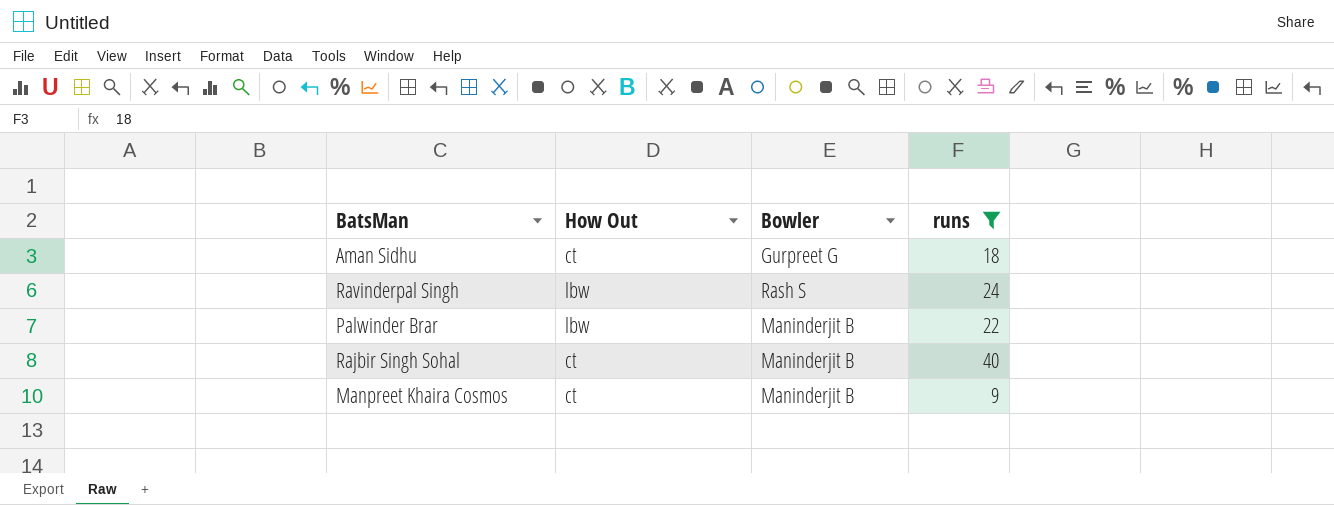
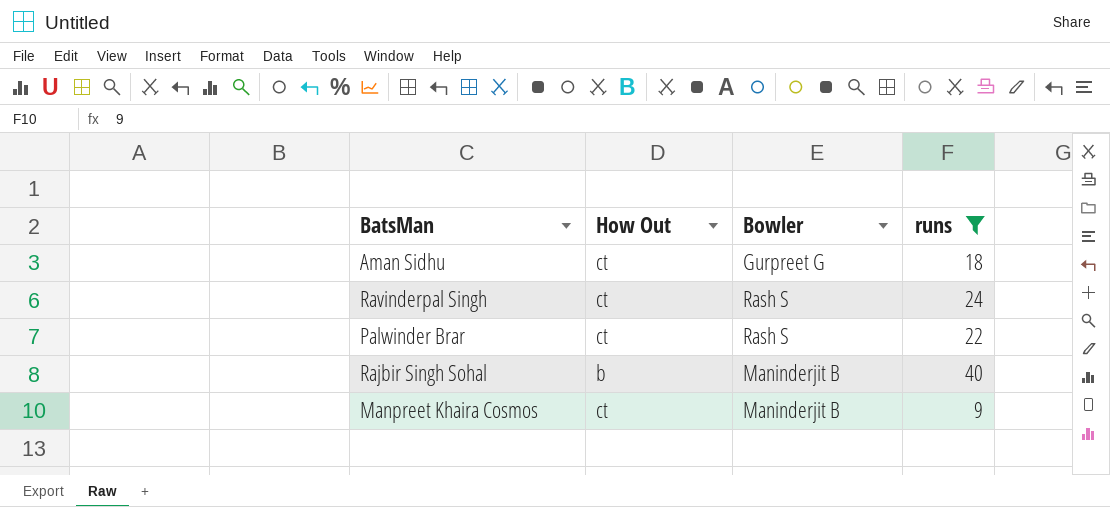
Ravinderpal Singh | How Out: lbw -> ct
Palwinder Brar | How Out: lbw -> ct
Palwinder Brar | Bowler: Maninderjit B -> Rash S
Rajbir Singh Sohal | How Out: ct -> b

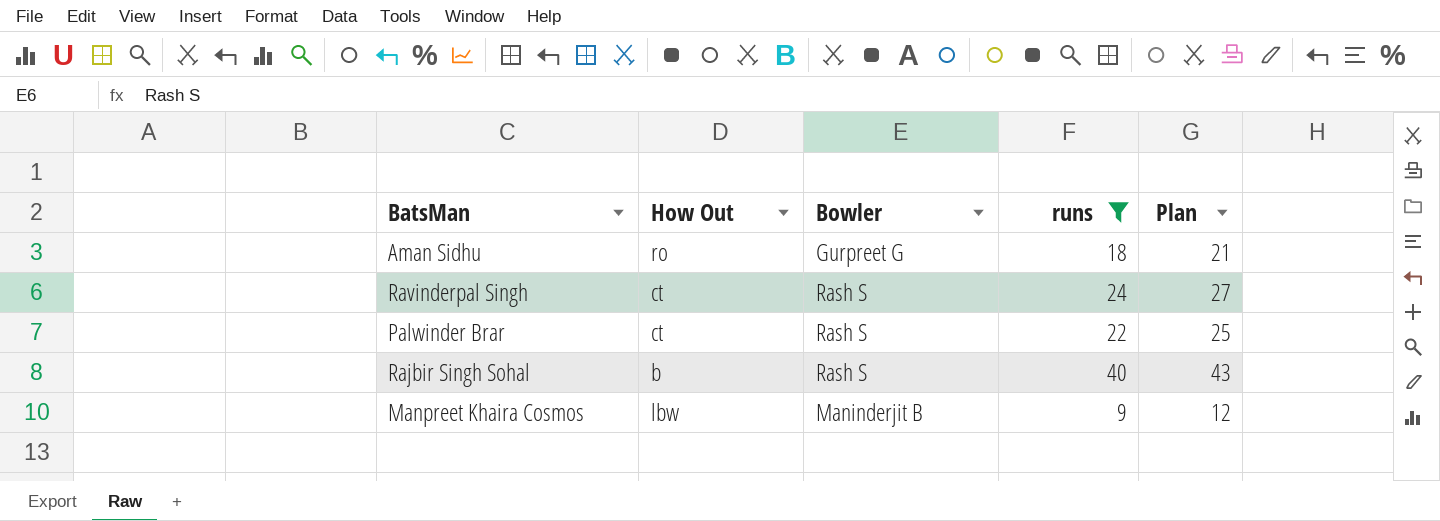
column Plan | formula: none -> [runs] + 3
Aman Sidhu | How Out: ct -> ro
Rajbir Singh Sohal | Bowler: Maninderjit B -> Rash S
Manpreet Khaira Cosmos | How Out: ct -> lbw

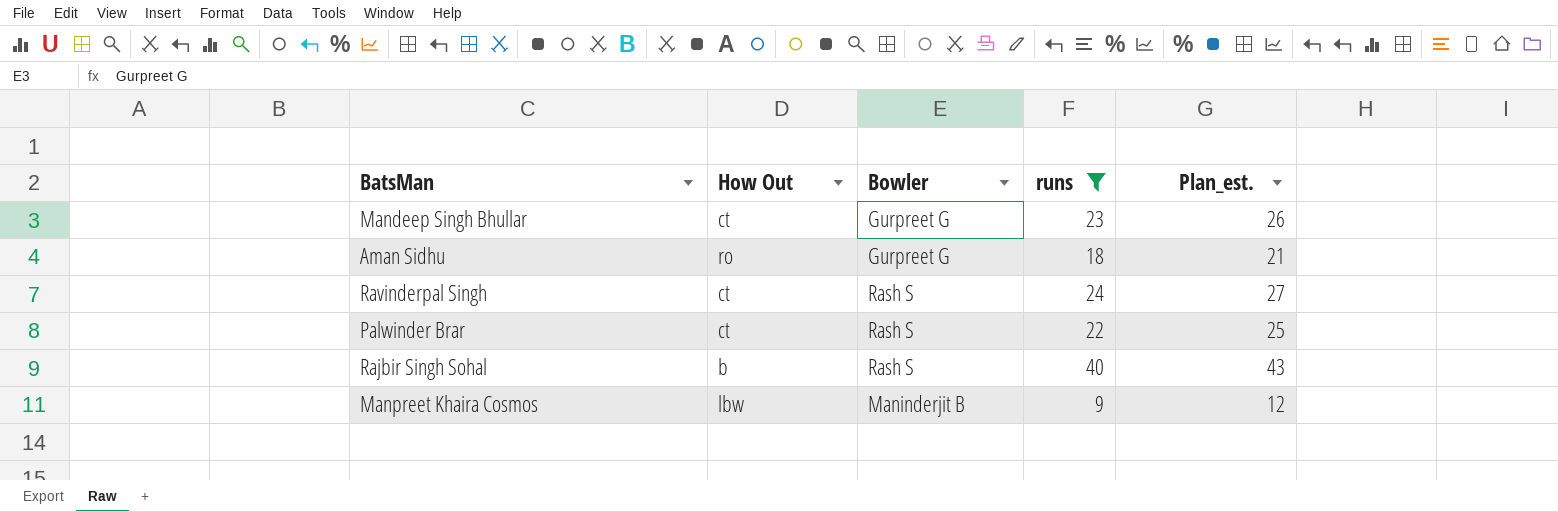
column name: Plan -> Plan_est.
row Mandeep Singh Bhullar: none -> ct | Gurpreet G | 23 | 26

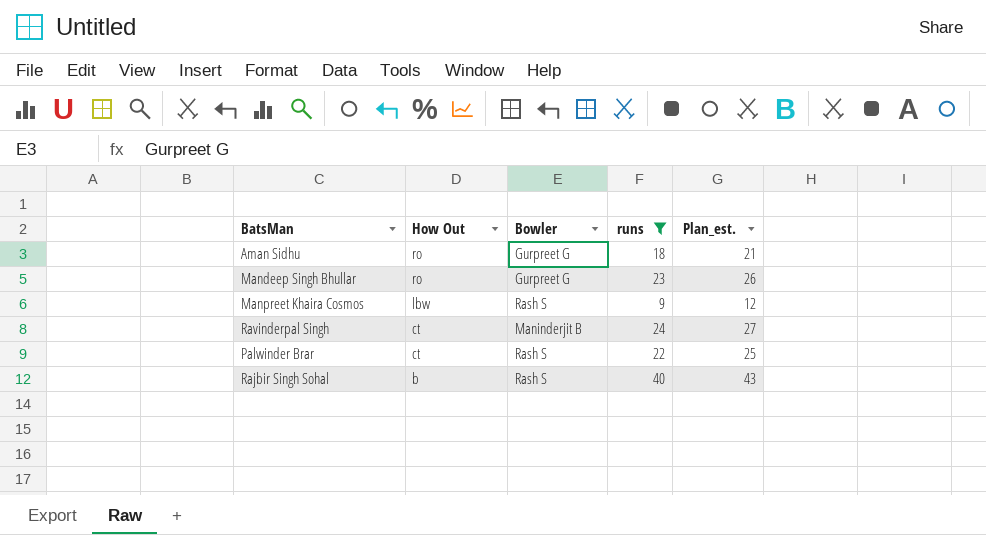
row order: none -> How Out descending
Mandeep Singh Bhullar | How Out: ct -> ro
Manpreet Khaira Cosmos | Bowler: Maninderjit B -> Rash S
Ravinderpal Singh | Bowler: Rash S -> Maninderjit B

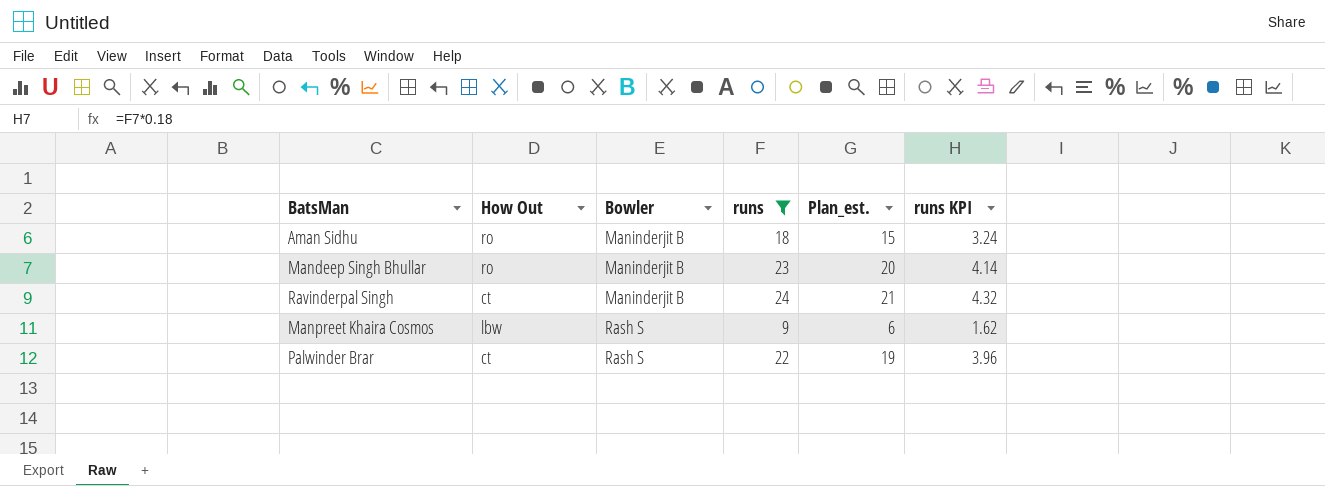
row order: How Out descending -> Bowler ascending
column Plan_est. | formula: [runs] + 3 -> [runs] - 3
column runs KPI | formula: none -> [runs] * 0.18
row Rajbir Singh Sohal: b | Rash S | 40 | 43 -> none
Aman Sidhu | Bowler: Gurpreet G -> Maninderjit B
Mandeep Singh Bhullar | Bowler: Gurpreet G -> Maninderjit B

